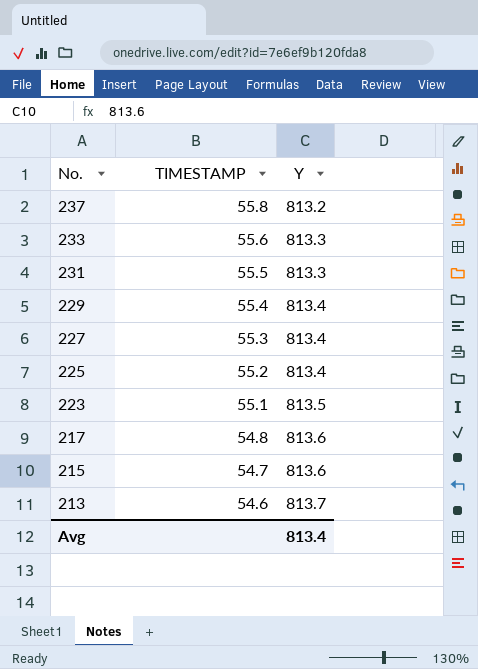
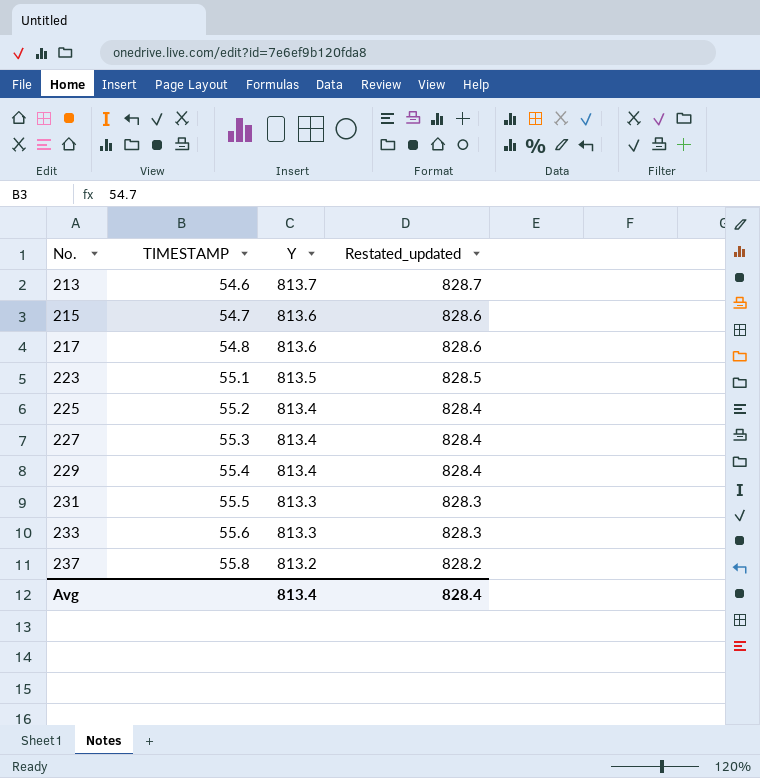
row order: No. descending -> No. ascending
column Restated_updated | formula: none -> [Y] + 15

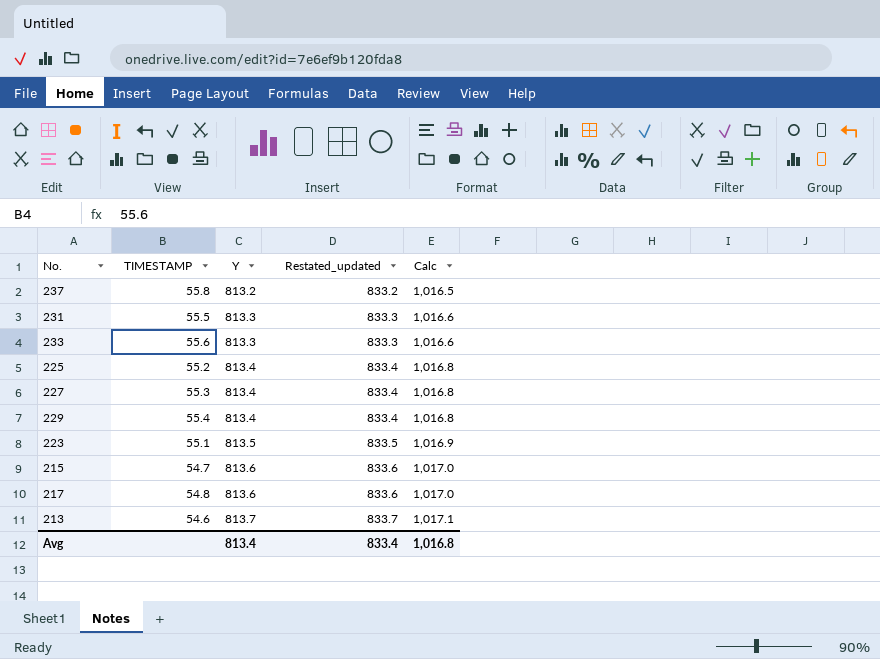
row order: No. ascending -> Y ascending
column Restated_updated | formula: [Y] + 15 -> [Y] + 20
column Calc | formula: none -> [Y] * 1.25
Avg | Restated_updated: 828.4 -> 833.4

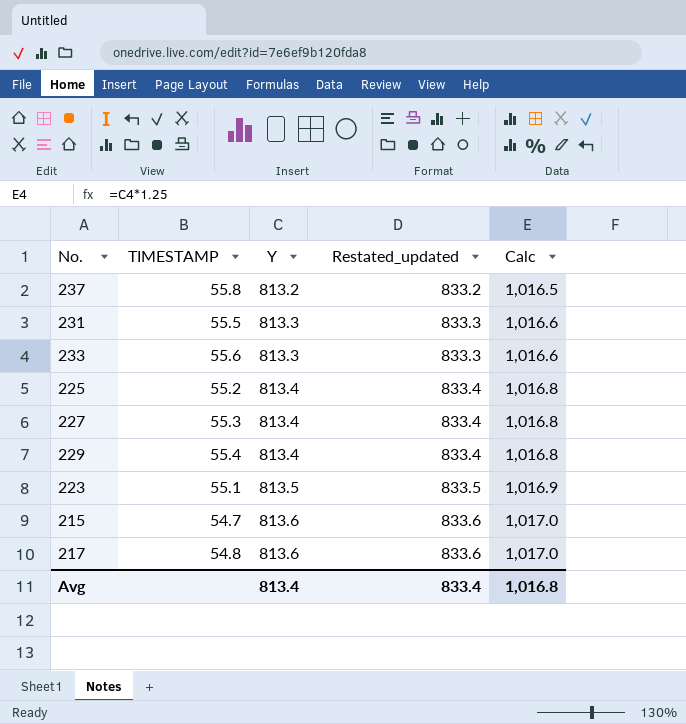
row 213: 54.6 | 813.7 | 833.7 | 1,017.1 -> none

